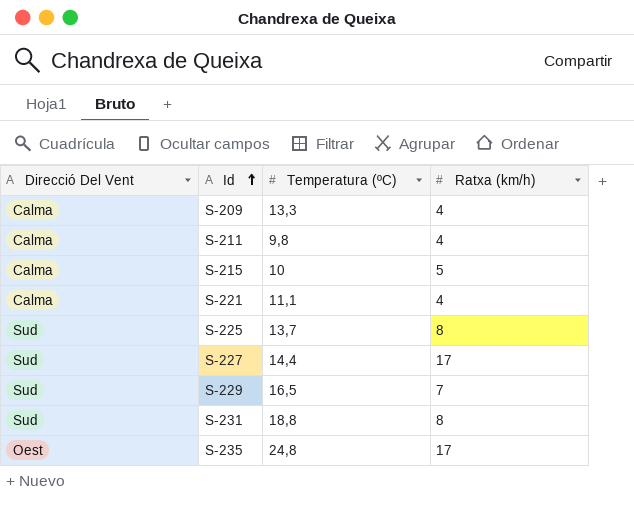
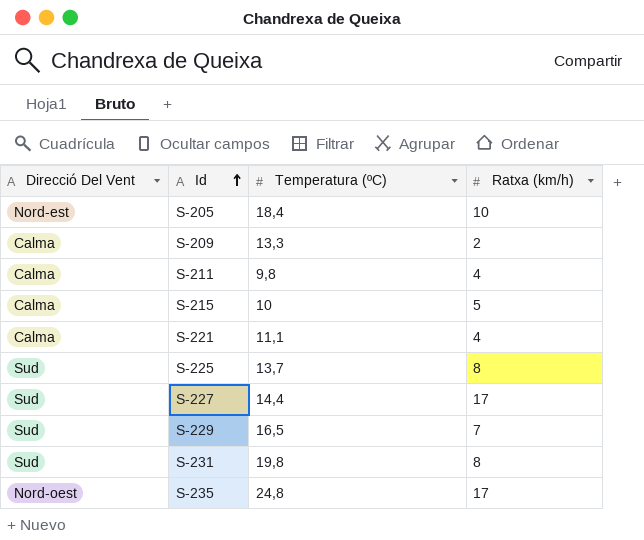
row S-205: none -> Nord-est | 18,4 | 10
S-209 | Ratxa (km/h): 4 -> 2
S-231 | Temperatura (ºC): 18,8 -> 19,8
S-235 | Direcció Del Vent: Oest -> Nord-oest

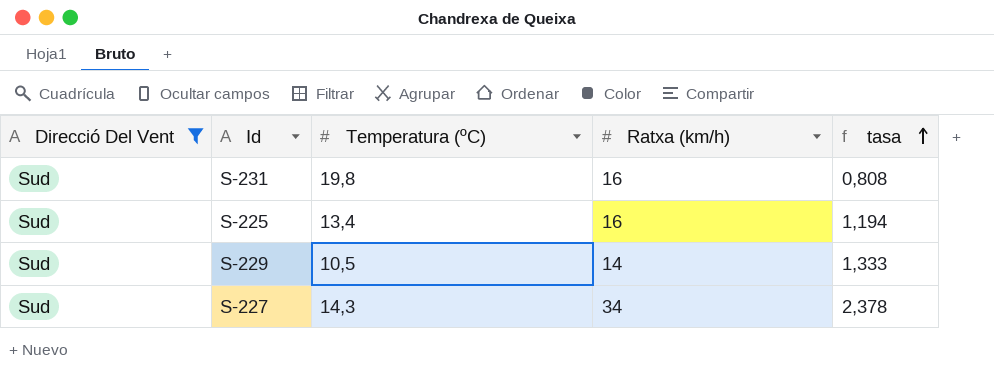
filter: none -> Direcció Del Vent = Sud
row order: Id ascending -> tasa ascending
column tasa | formula: none -> [Ratxa (km/h)] / [Temperatura (ºC)]
S-231 | Ratxa (km/h): 8 -> 16
S-225 | Temperatura (ºC): 13,7 -> 13,4
S-225 | Ratxa (km/h): 8 -> 16
S-229 | Temperatura (ºC): 16,5 -> 10,5
S-229 | Ratxa (km/h): 7 -> 14
S-227 | Temperatura (ºC): 14,4 -> 14,3
S-227 | Ratxa (km/h): 17 -> 34

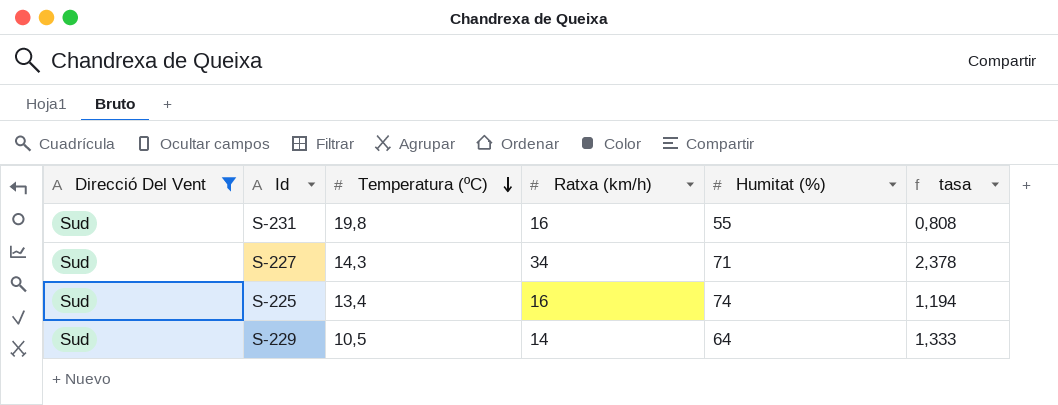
row order: tasa ascending -> Temperatura (ºC) descending
column Humitat (%) | position: none -> 5

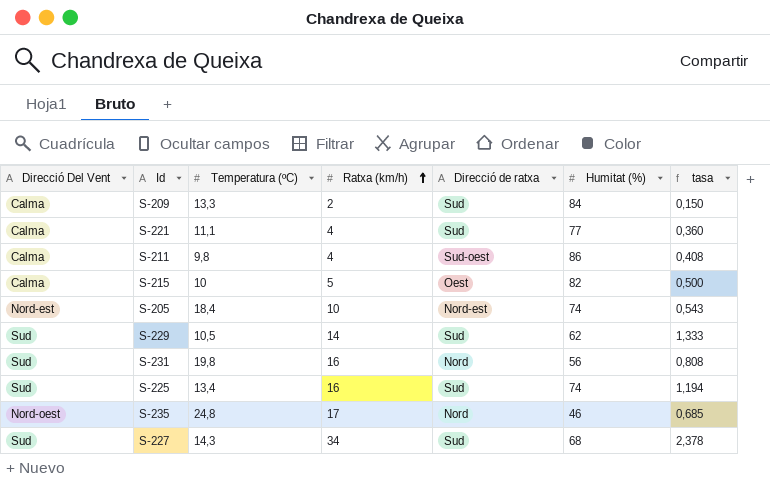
filter: Direcció Del Vent = Sud -> none
row order: Temperatura (ºC) descending -> Ratxa (km/h) ascending
column Direcció de ratxa | position: none -> 5
S-229 | Humitat (%): 64 -> 62
S-231 | Humitat (%): 55 -> 56
S-227 | Humitat (%): 71 -> 68

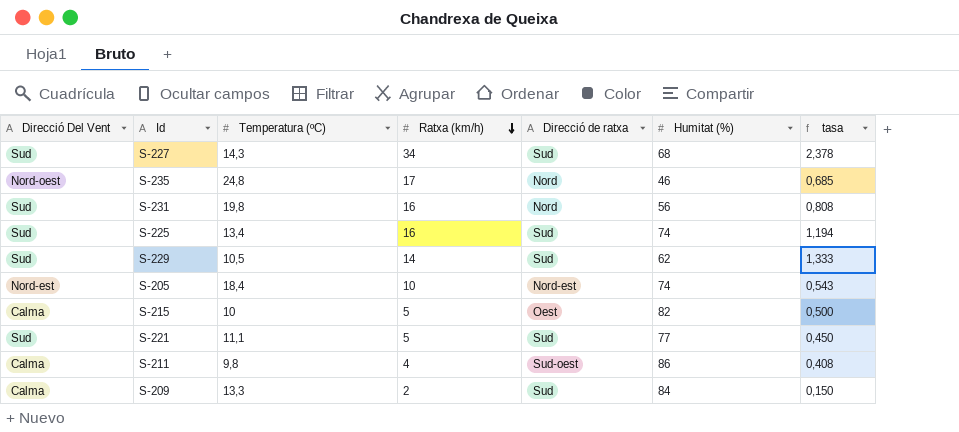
row order: Ratxa (km/h) ascending -> Ratxa (km/h) descending
S-221 | Direcció Del Vent: Calma -> Sud
S-221 | Ratxa (km/h): 4 -> 5
S-221 | tasa: 0,360 -> 0,450

